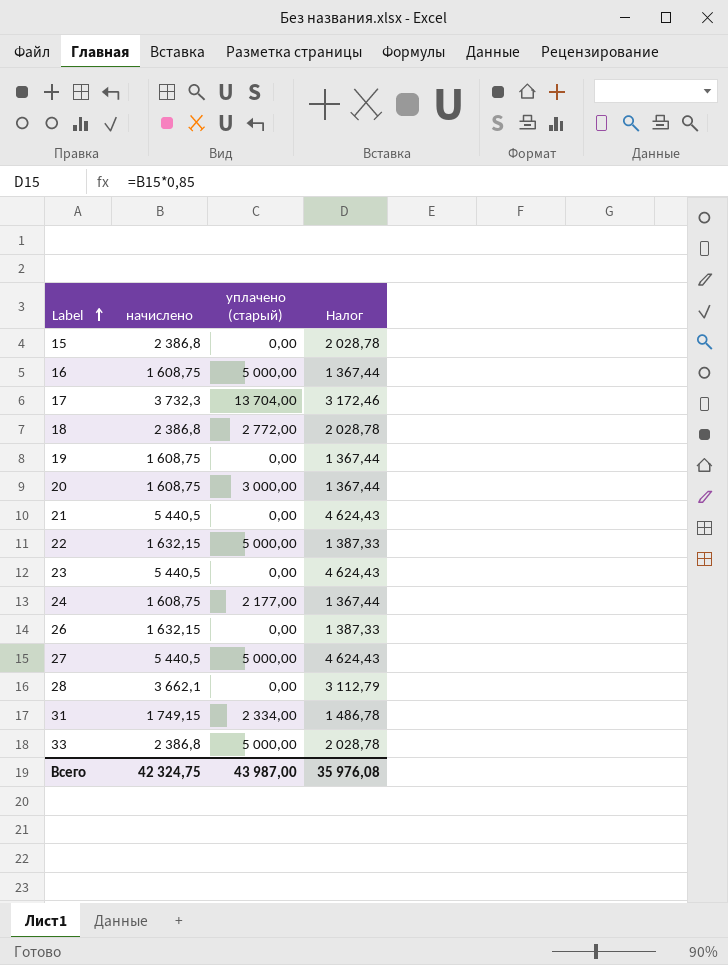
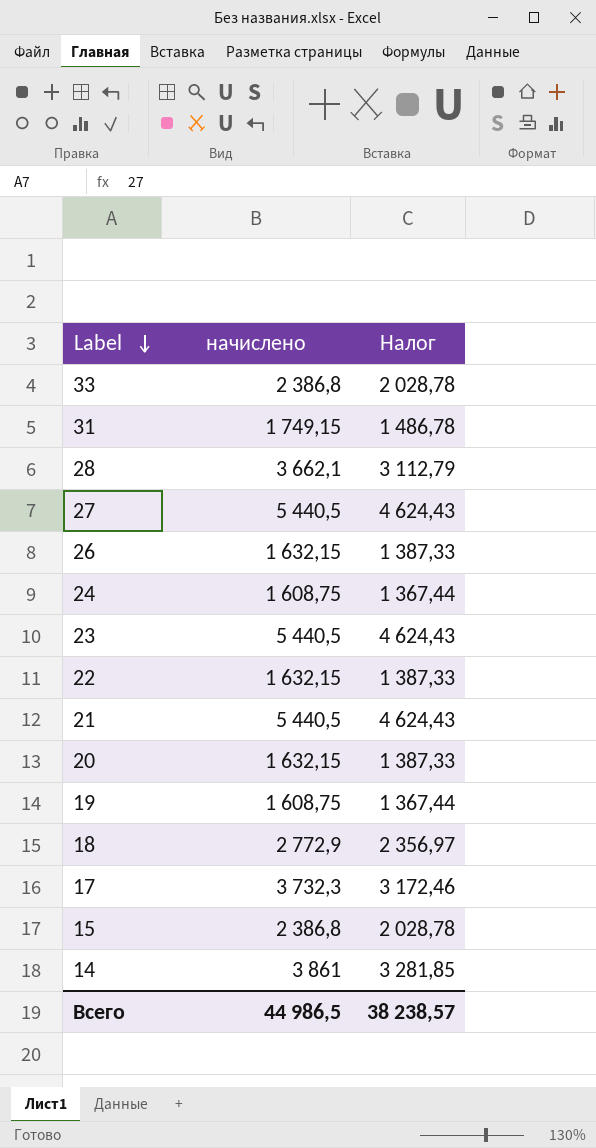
row order: Label ascending -> Label descending
column уплачено (старый) | position: 3 -> none
row 16: 1 608,75 | 5 000,00 | 1 367,44 -> none
20 | начислено: 1 608,75 -> 1 632,15
20 | Налог: 1 367,44 -> 1 387,33
18 | начислено: 2 386,8 -> 2 772,9
18 | Налог: 2 028,78 -> 2 356,97
row 14: none -> 3 861 | 3 281,85
Всего | начислено: 42 324,75 -> 44 986,5
Всего | Налог: 35 976,08 -> 38 238,57

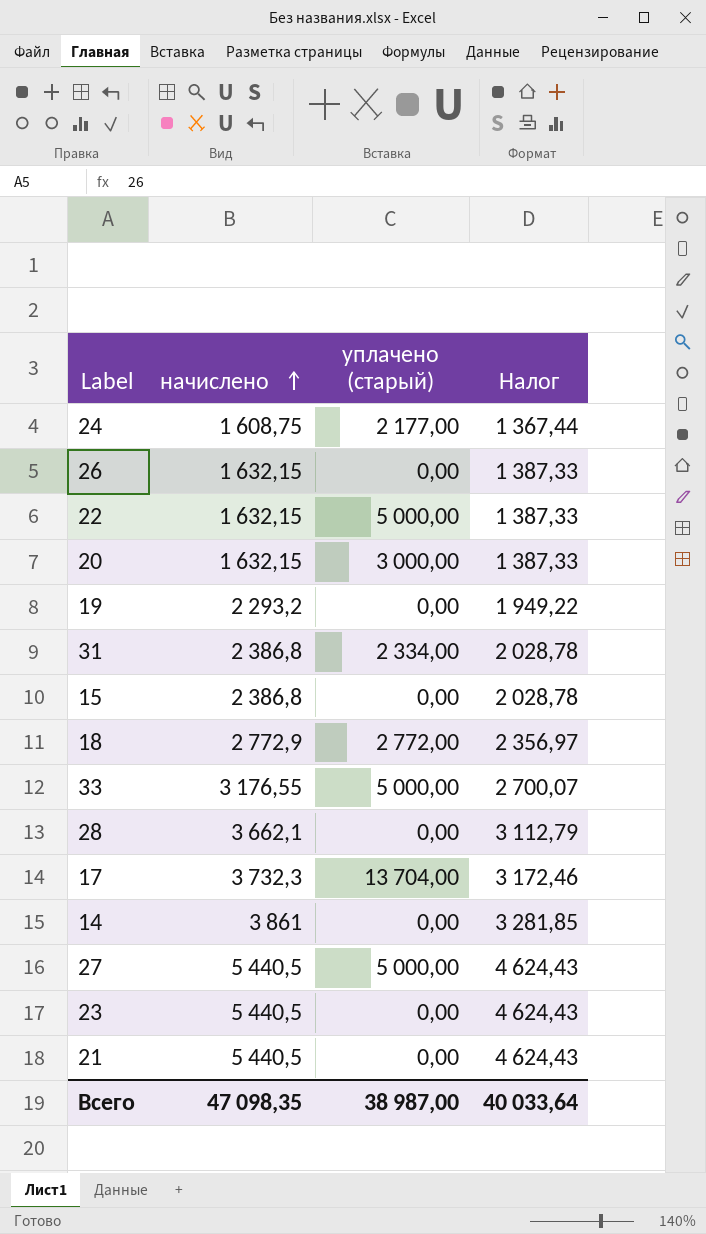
row order: Label descending -> начислено ascending
column уплачено (старый) | position: none -> 3
19 | начислено: 1 608,75 -> 2 293,2
19 | Налог: 1 367,44 -> 1 949,22
31 | начислено: 1 749,15 -> 2 386,8
31 | Налог: 1 486,78 -> 2 028,78
33 | начислено: 2 386,8 -> 3 176,55
33 | Налог: 2 028,78 -> 2 700,07
Всего | начислено: 44 986,5 -> 47 098,35
Всего | Налог: 38 238,57 -> 40 033,64

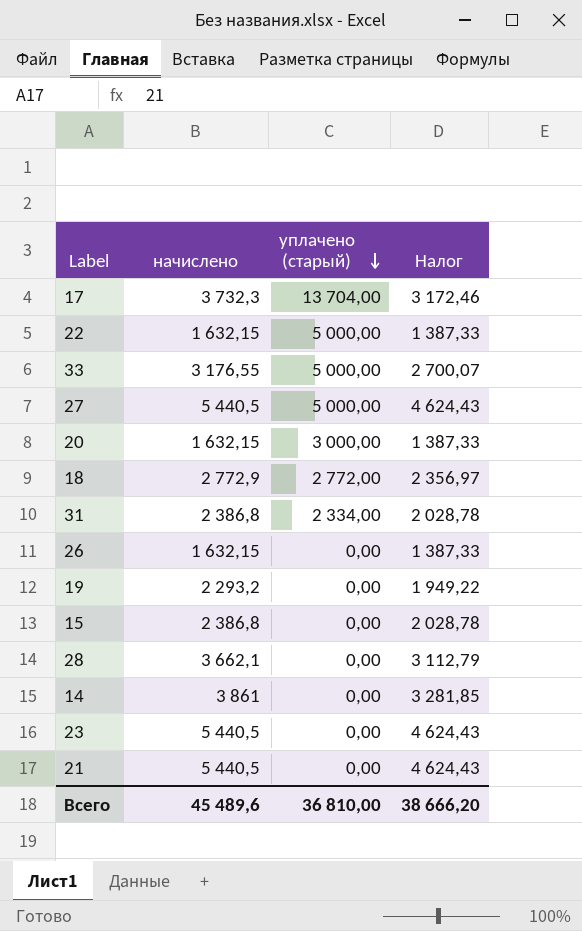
row order: начислено ascending -> уплачено (старый) descending
row 24: 1 608,75 | 2 177,00 | 1 367,44 -> none
Всего | начислено: 47 098,35 -> 45 489,6
Всего | уплачено (старый): 38 987,00 -> 36 810,00
Всего | Налог: 40 033,64 -> 38 666,20

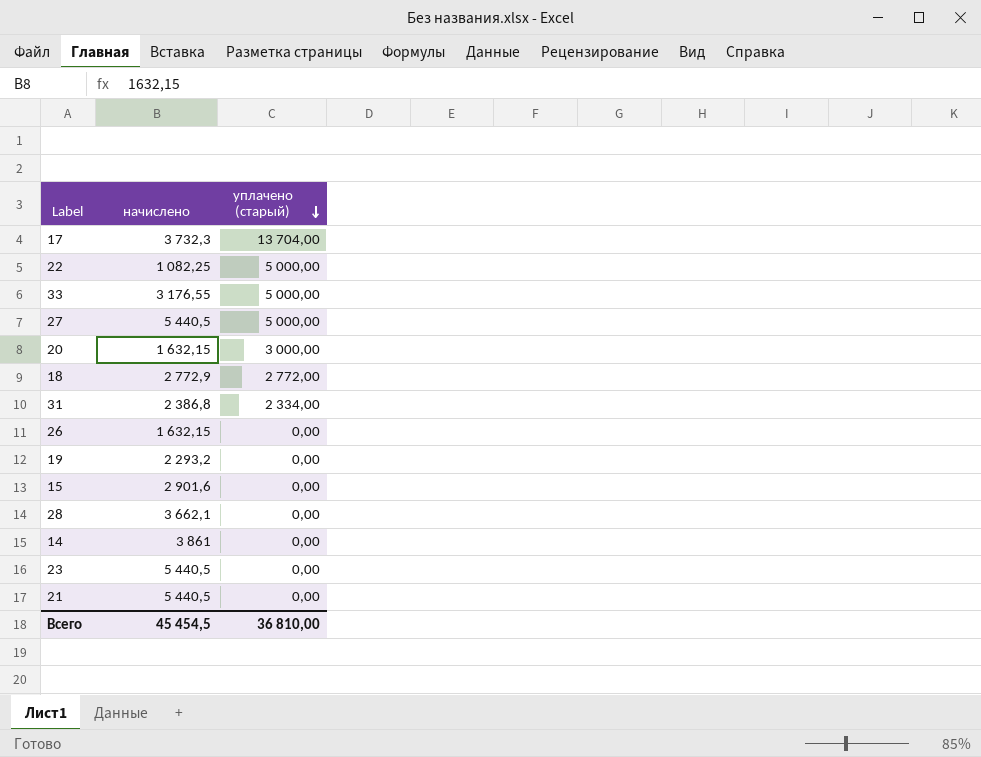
column Налог | formula: [начислено] * 0,85 -> none
22 | начислено: 1 632,15 -> 1 082,25
15 | начислено: 2 386,8 -> 2 901,6
Всего | начислено: 45 489,6 -> 45 454,5

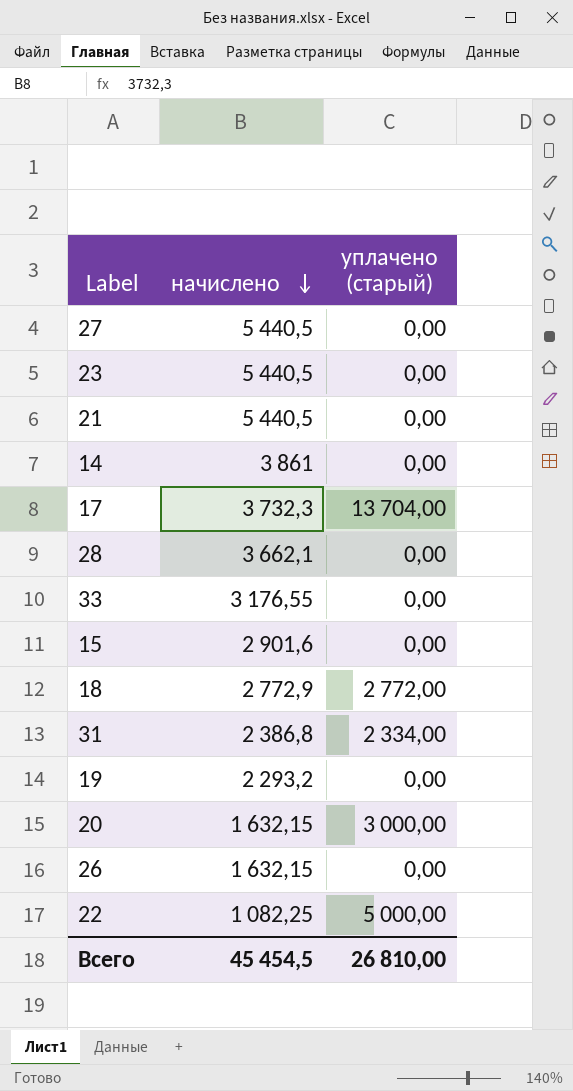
row order: уплачено (старый) descending -> начислено descending
27 | уплачено (старый): 5 000,00 -> 0,00
33 | уплачено (старый): 5 000,00 -> 0,00
Всего | уплачено (старый): 36 810,00 -> 26 810,00

